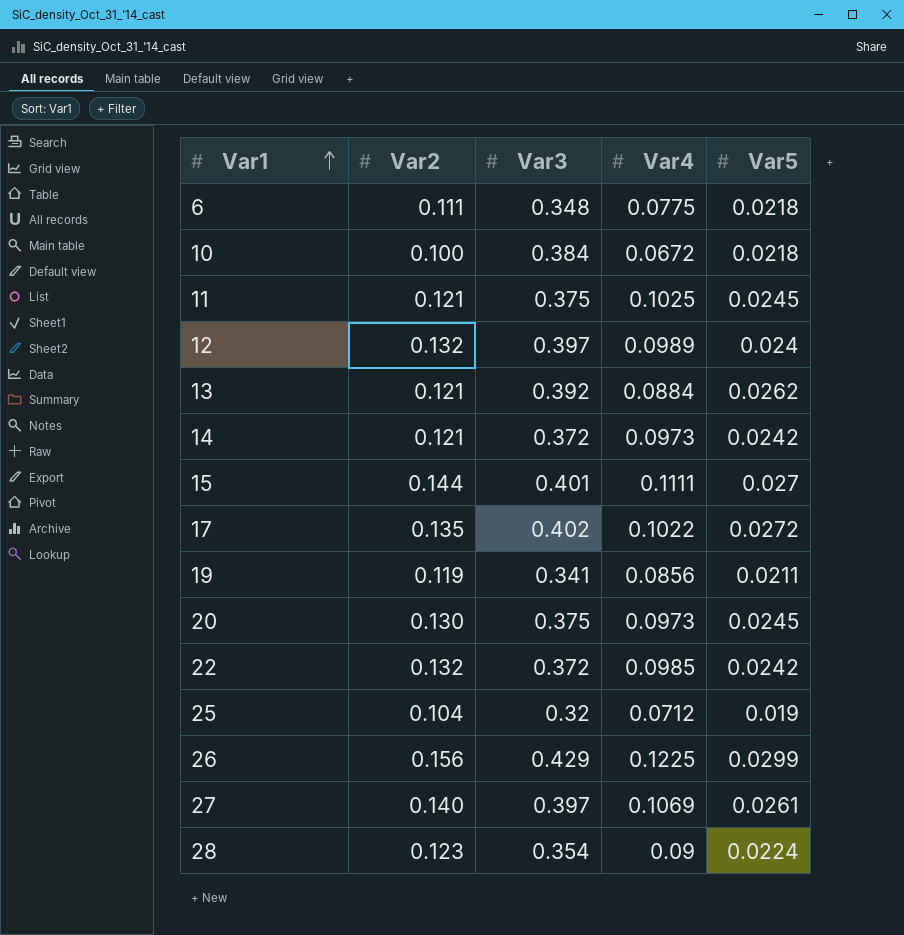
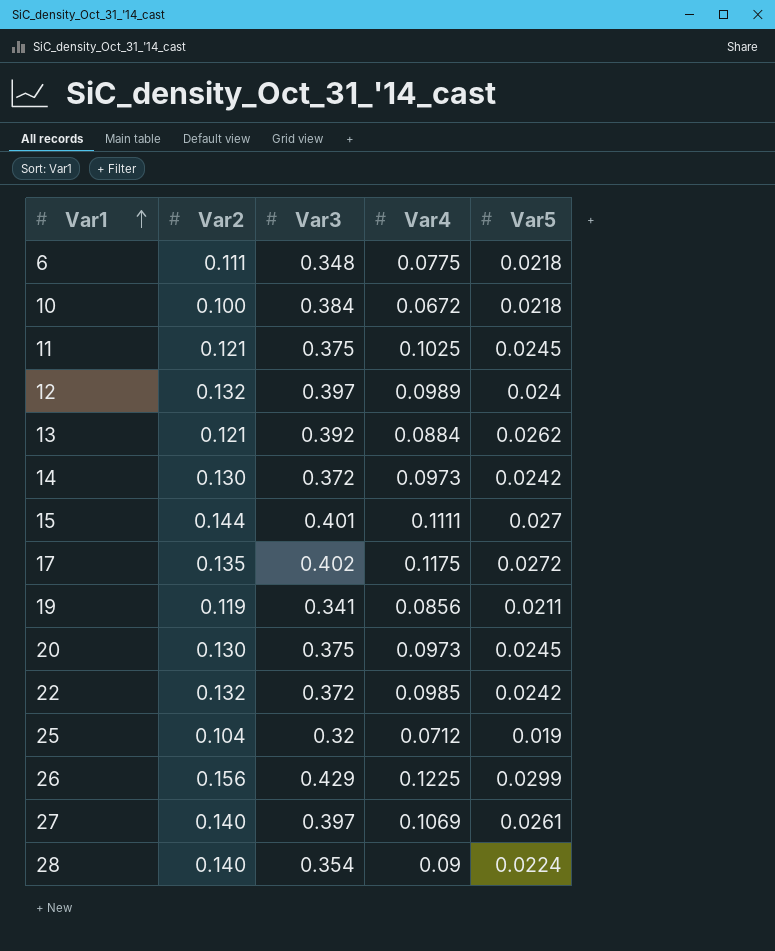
14 | Var2: 0.121 -> 0.130
17 | Var4: 0.1022 -> 0.1175
28 | Var2: 0.123 -> 0.140

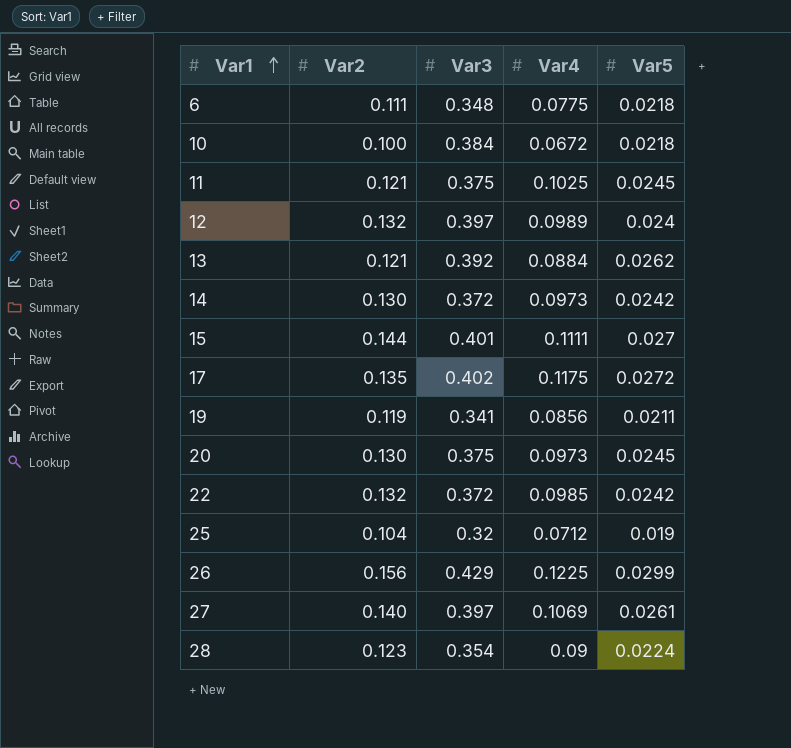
28 | Var2: 0.140 -> 0.123

